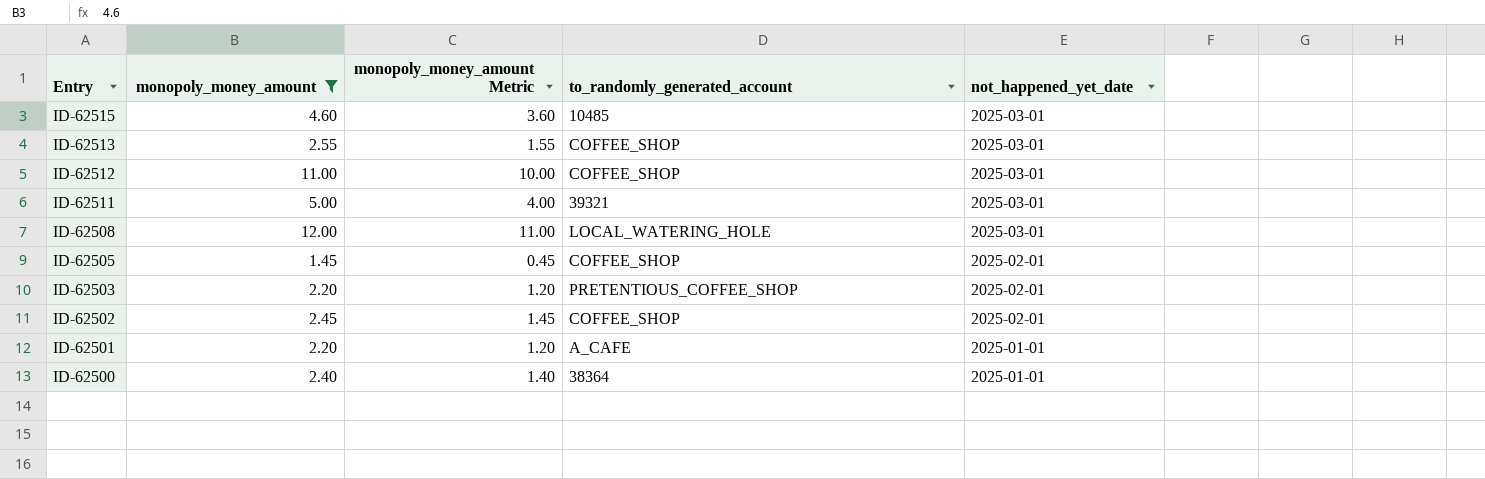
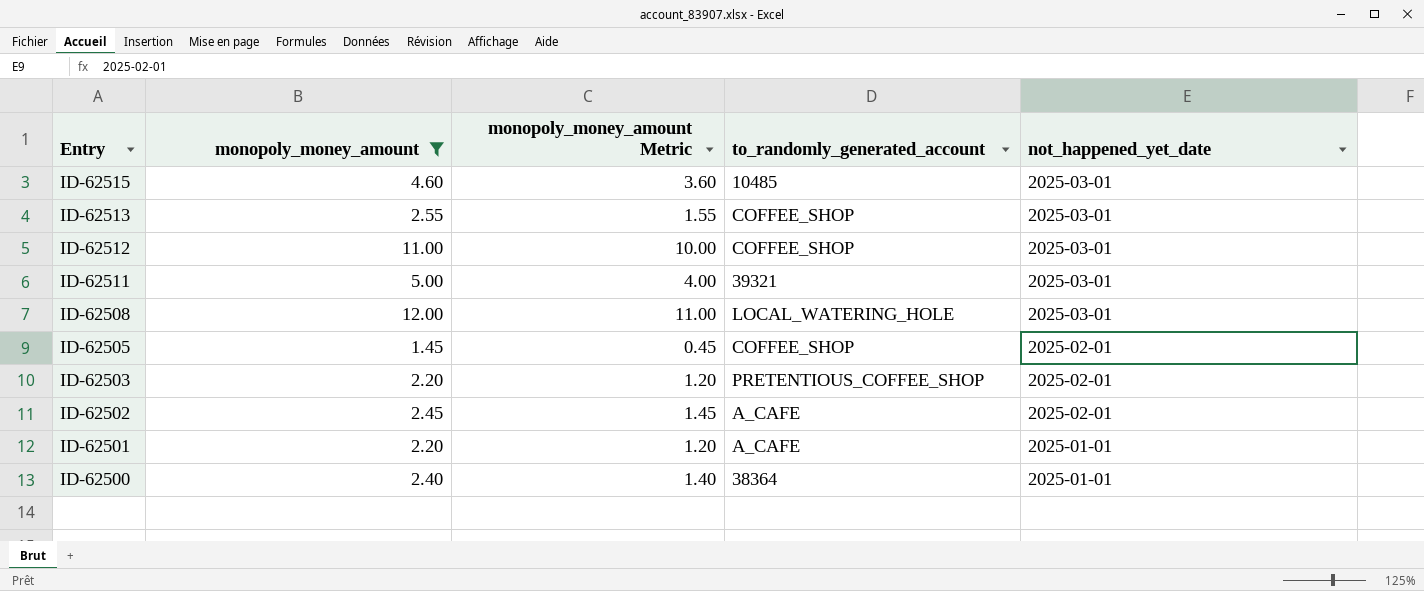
ID-62502 | to_randomly_generated_account: COFFEE_SHOP -> A_CAFE

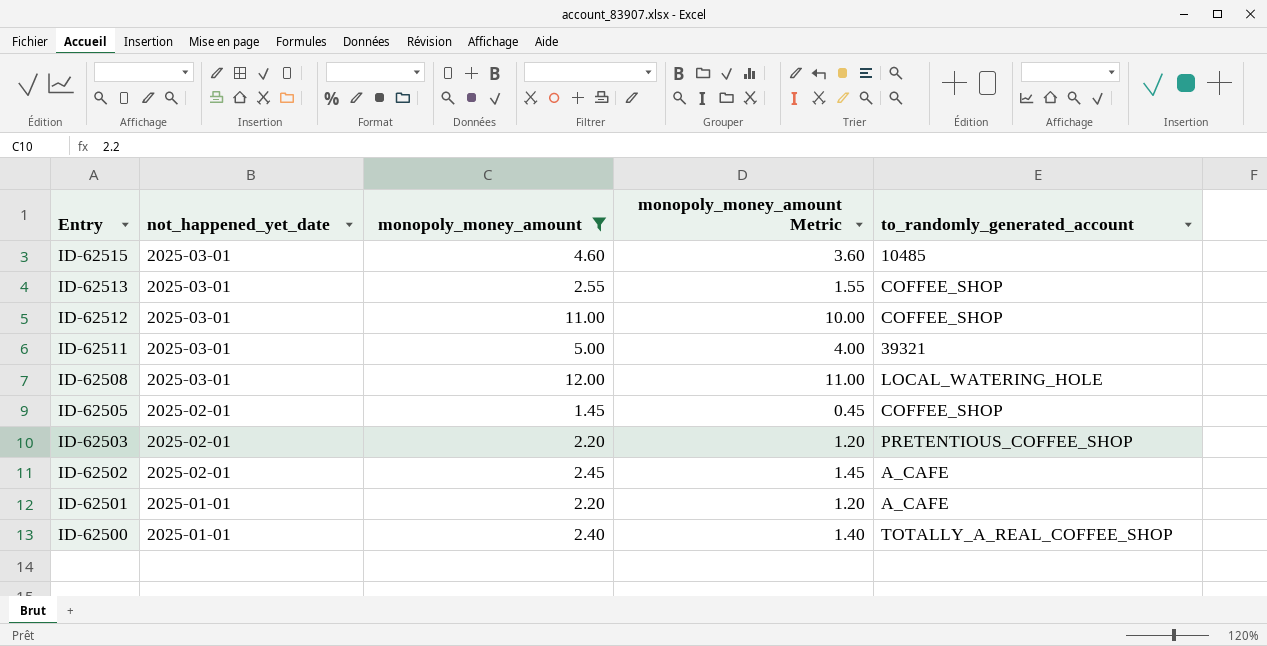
column not_happened_yet_date | position: 5 -> 2
ID-62500 | to_randomly_generated_account: 38364 -> TOTALLY_A_REAL_COFFEE_SHOP

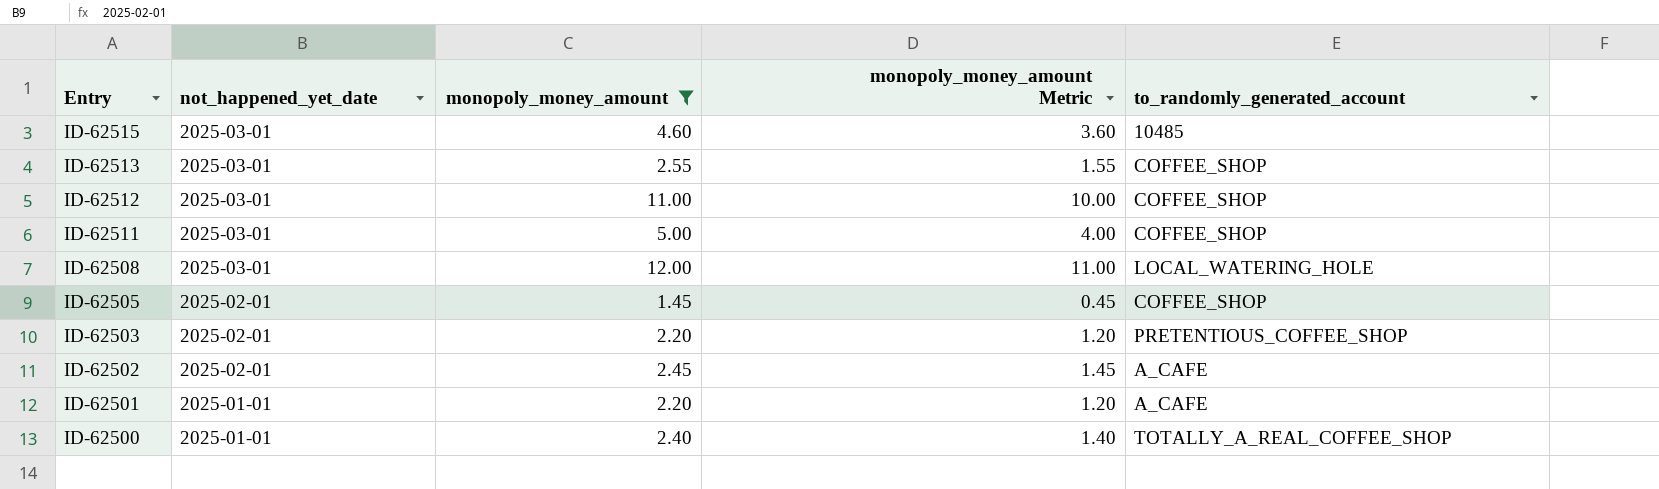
ID-62511 | to_randomly_generated_account: 39321 -> COFFEE_SHOP

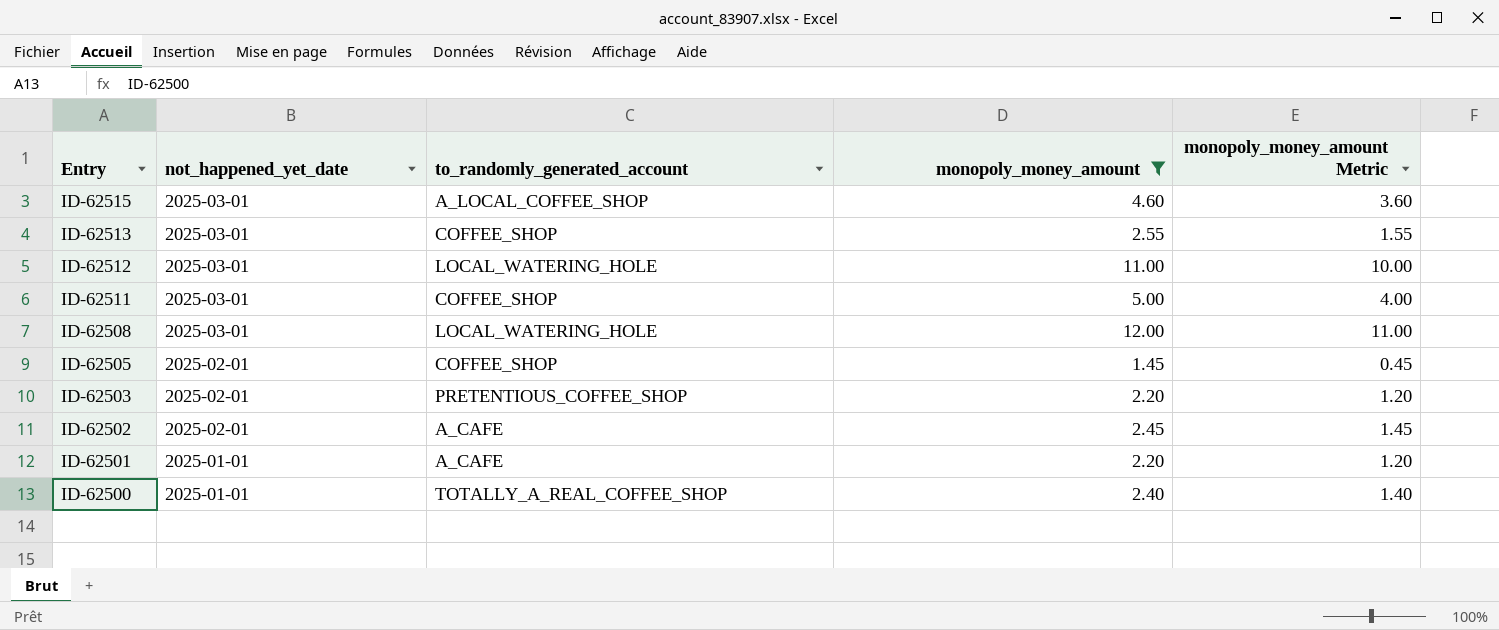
column to_randomly_generated_account | position: 5 -> 3
ID-62515 | to_randomly_generated_account: 10485 -> A_LOCAL_COFFEE_SHOP
ID-62512 | to_randomly_generated_account: COFFEE_SHOP -> LOCAL_WATERING_HOLE

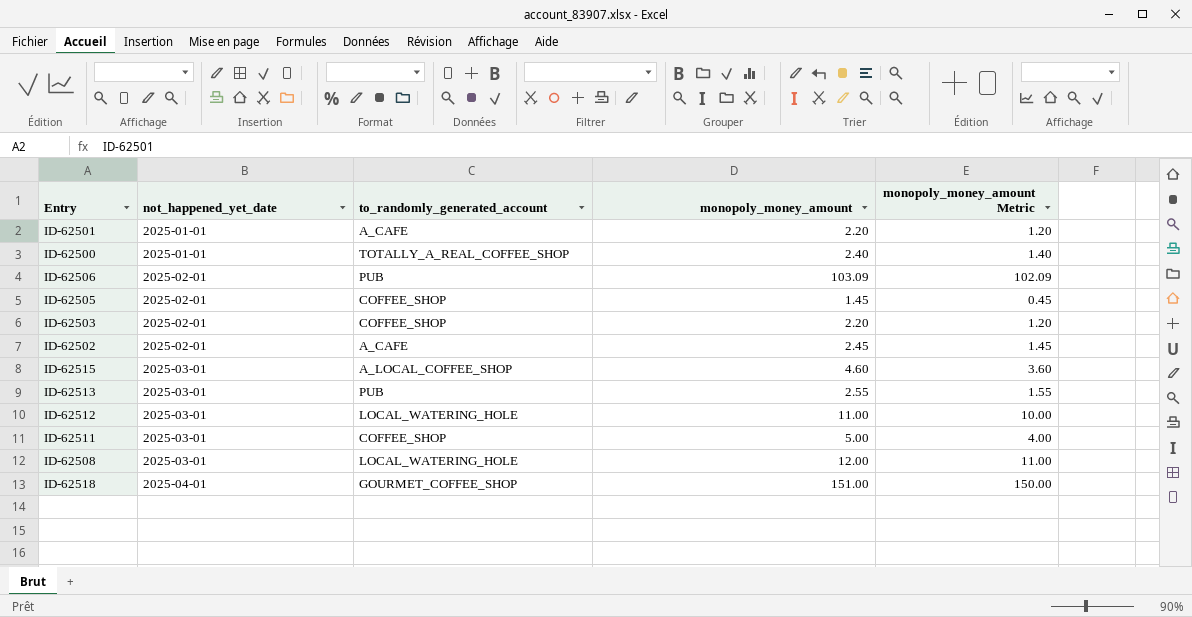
filter: monopoly_money_amount <= 12.00 -> none
row order: Entry descending -> not_happened_yet_date ascending
ID-62503 | to_randomly_generated_account: PRETENTIOUS_COFFEE_SHOP -> COFFEE_SHOP
ID-62513 | to_randomly_generated_account: COFFEE_SHOP -> PUB

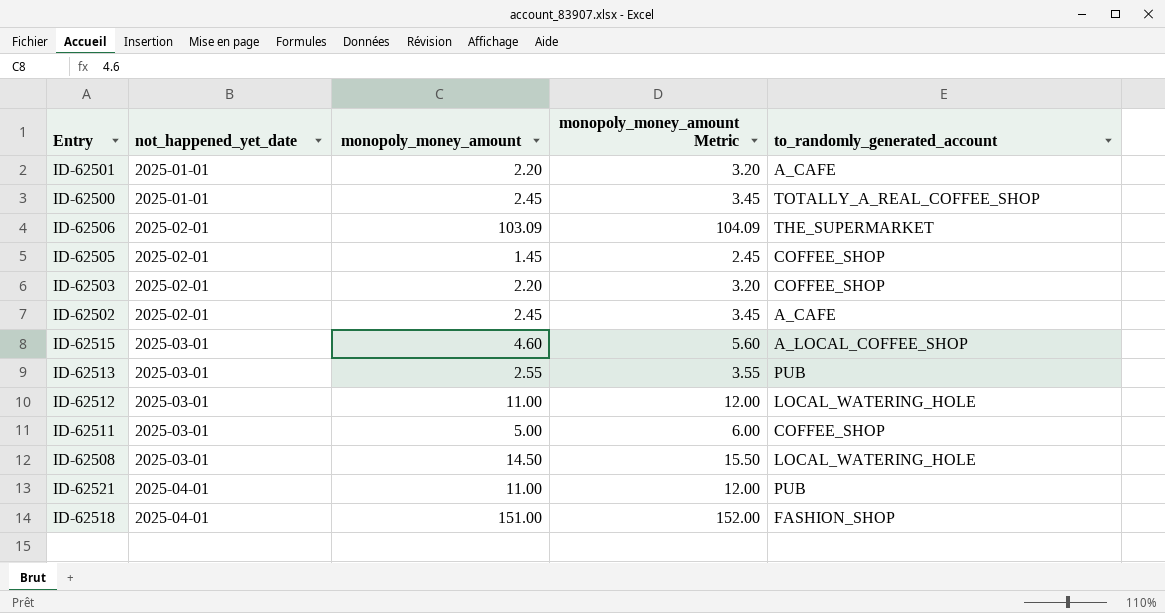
column monopoly_money_amount Metric | formula: [monopoly_money_amount] - 1 -> [monopoly_money_amount] + 1
column to_randomly_generated_account | position: 3 -> 5
ID-62500 | monopoly_money_amount: 2.40 -> 2.45
ID-62506 | to_randomly_generated_account: PUB -> THE_SUPERMARKET
ID-62508 | monopoly_money_amount: 12.00 -> 14.50
row ID-62521: none -> 2025-04-01 | 11.00 | 12.00 | PUB
ID-62518 | to_randomly_generated_account: GOURMET_COFFEE_SHOP -> FASHION_SHOP

